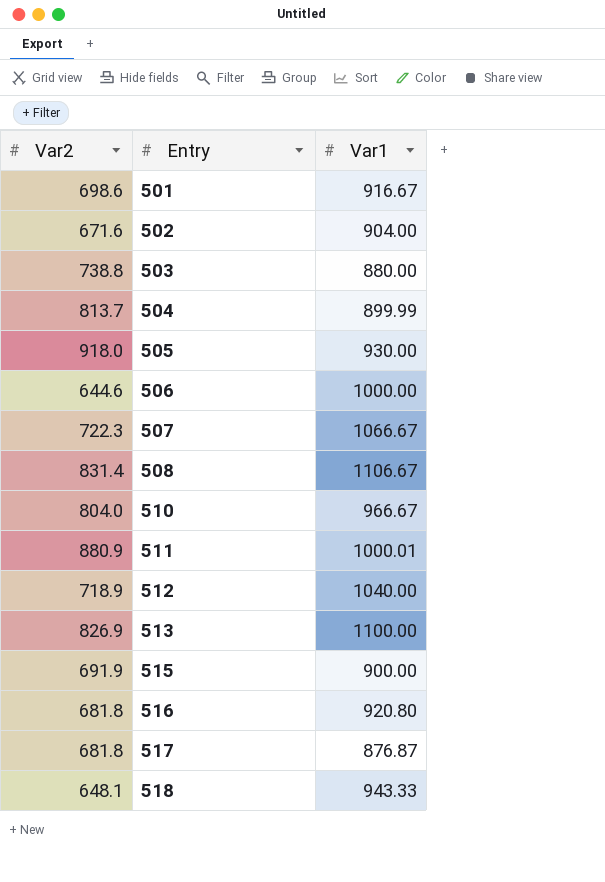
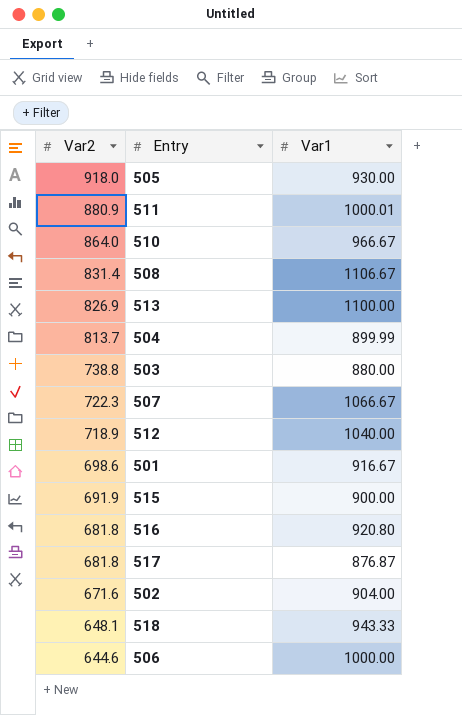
row order: Entry ascending -> Var2 descending
510 | Var2: 804.0 -> 864.0

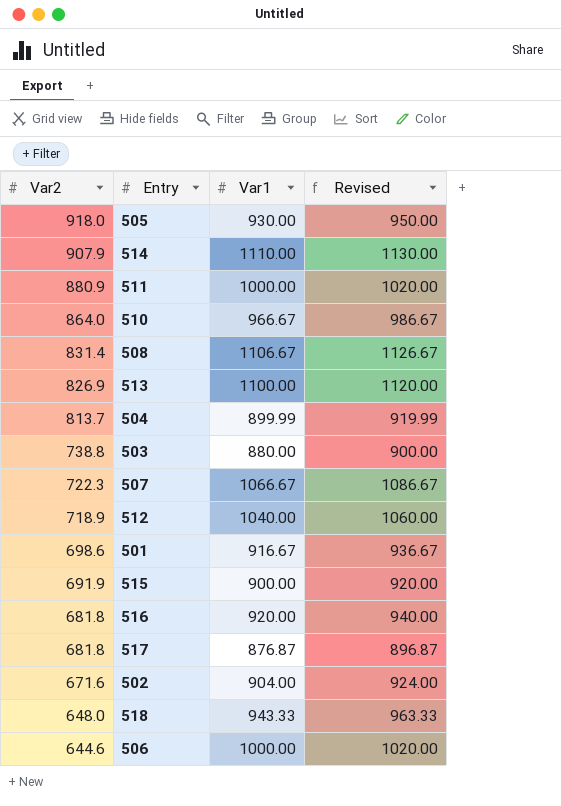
column Revised | formula: none -> [Var1] + 20
row 514: none -> 907.9 | 1110.00 | 1130.00
511 | Var1: 1000.01 -> 1000.00
516 | Var1: 920.80 -> 920.00
518 | Var2: 648.1 -> 648.0

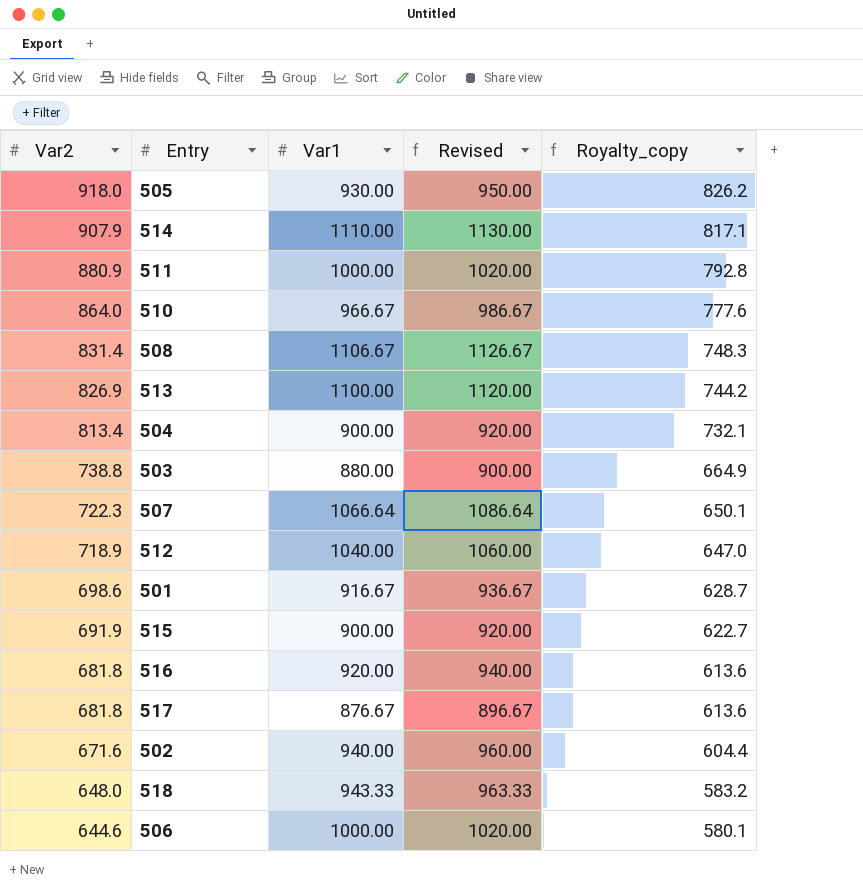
column Royalty_copy | formula: none -> [Var2] * 0.9
504 | Var2: 813.7 -> 813.4
504 | Var1: 899.99 -> 900.00
504 | Revised: 919.99 -> 920.00
507 | Var1: 1066.67 -> 1066.64
507 | Revised: 1086.67 -> 1086.64
517 | Var1: 876.87 -> 876.67
517 | Revised: 896.87 -> 896.67
502 | Var1: 904.00 -> 940.00
502 | Revised: 924.00 -> 960.00

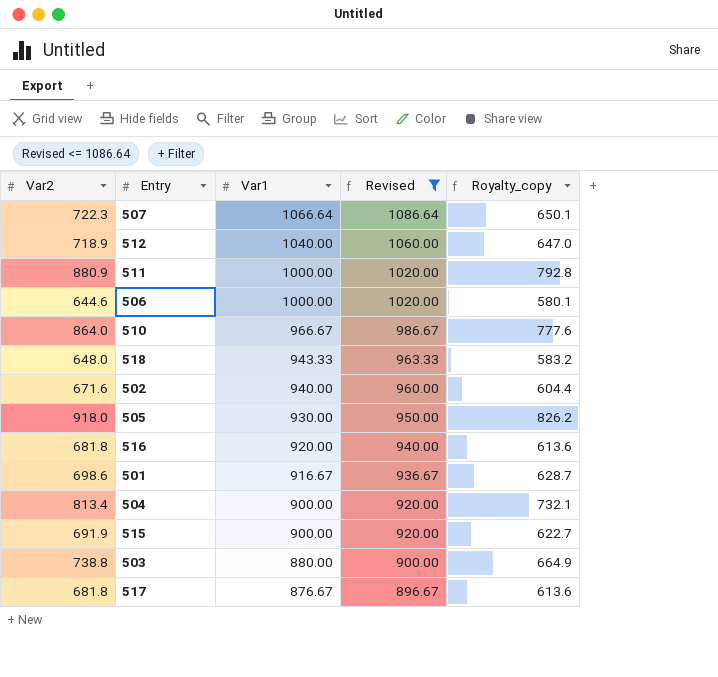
filter: none -> Revised <= 1086.64
row order: Var2 descending -> Var1 descending

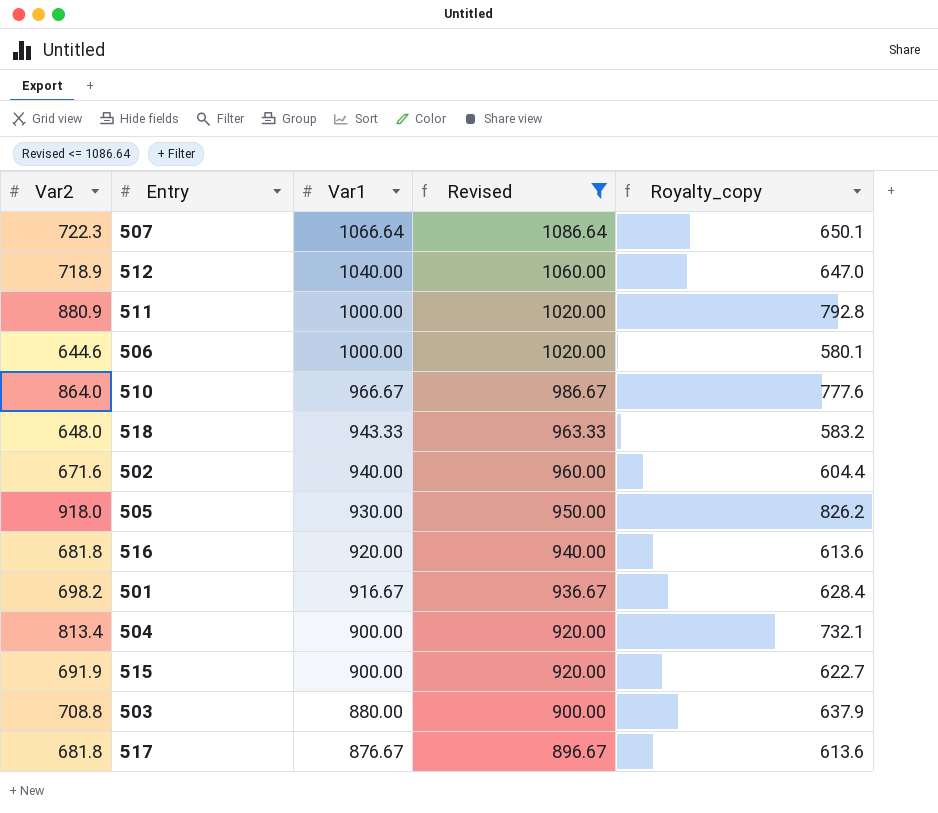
501 | Var2: 698.6 -> 698.2
501 | Royalty_copy: 628.7 -> 628.4
503 | Var2: 738.8 -> 708.8
503 | Royalty_copy: 664.9 -> 637.9

